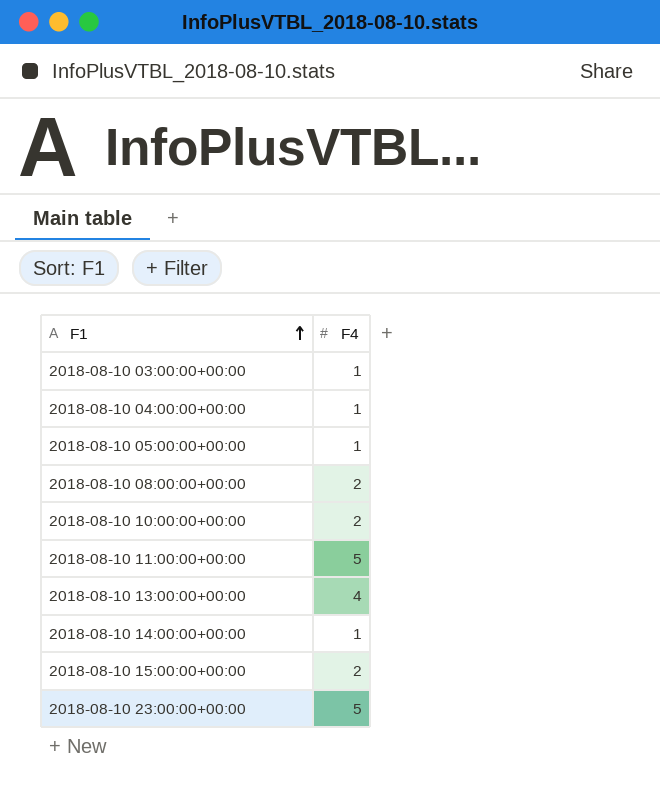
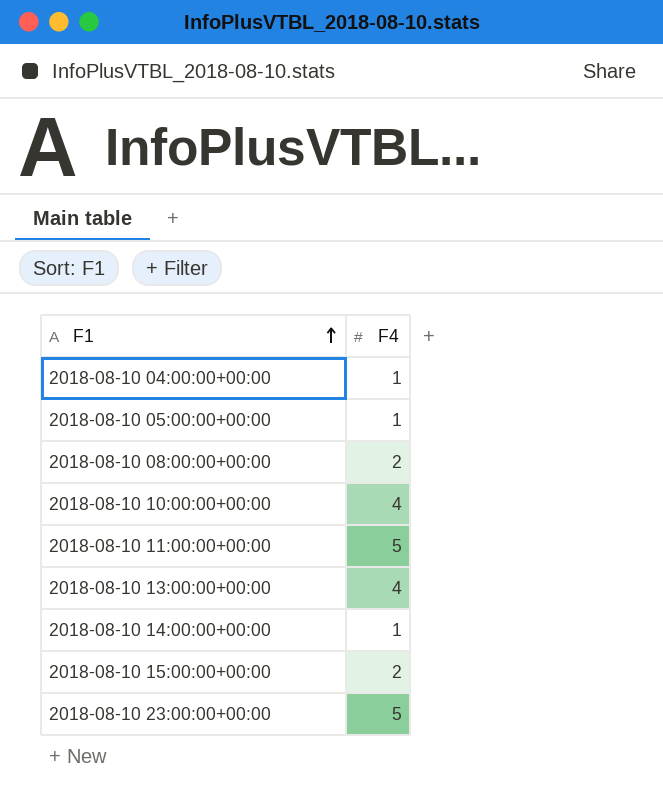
row 2018-08-10 03:00:00+00:00: 1 -> none
2018-08-10 10:00:00+00:00 | F4: 2 -> 4

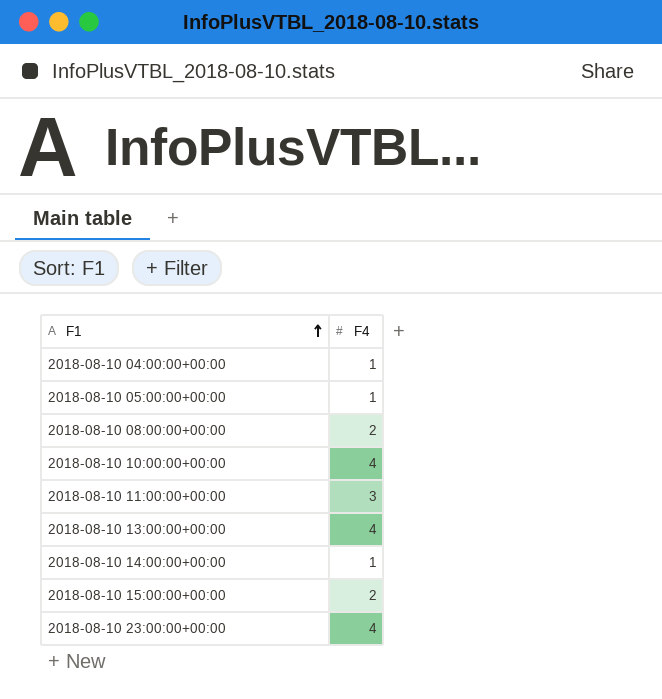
2018-08-10 11:00:00+00:00 | F4: 5 -> 3
2018-08-10 23:00:00+00:00 | F4: 5 -> 4

